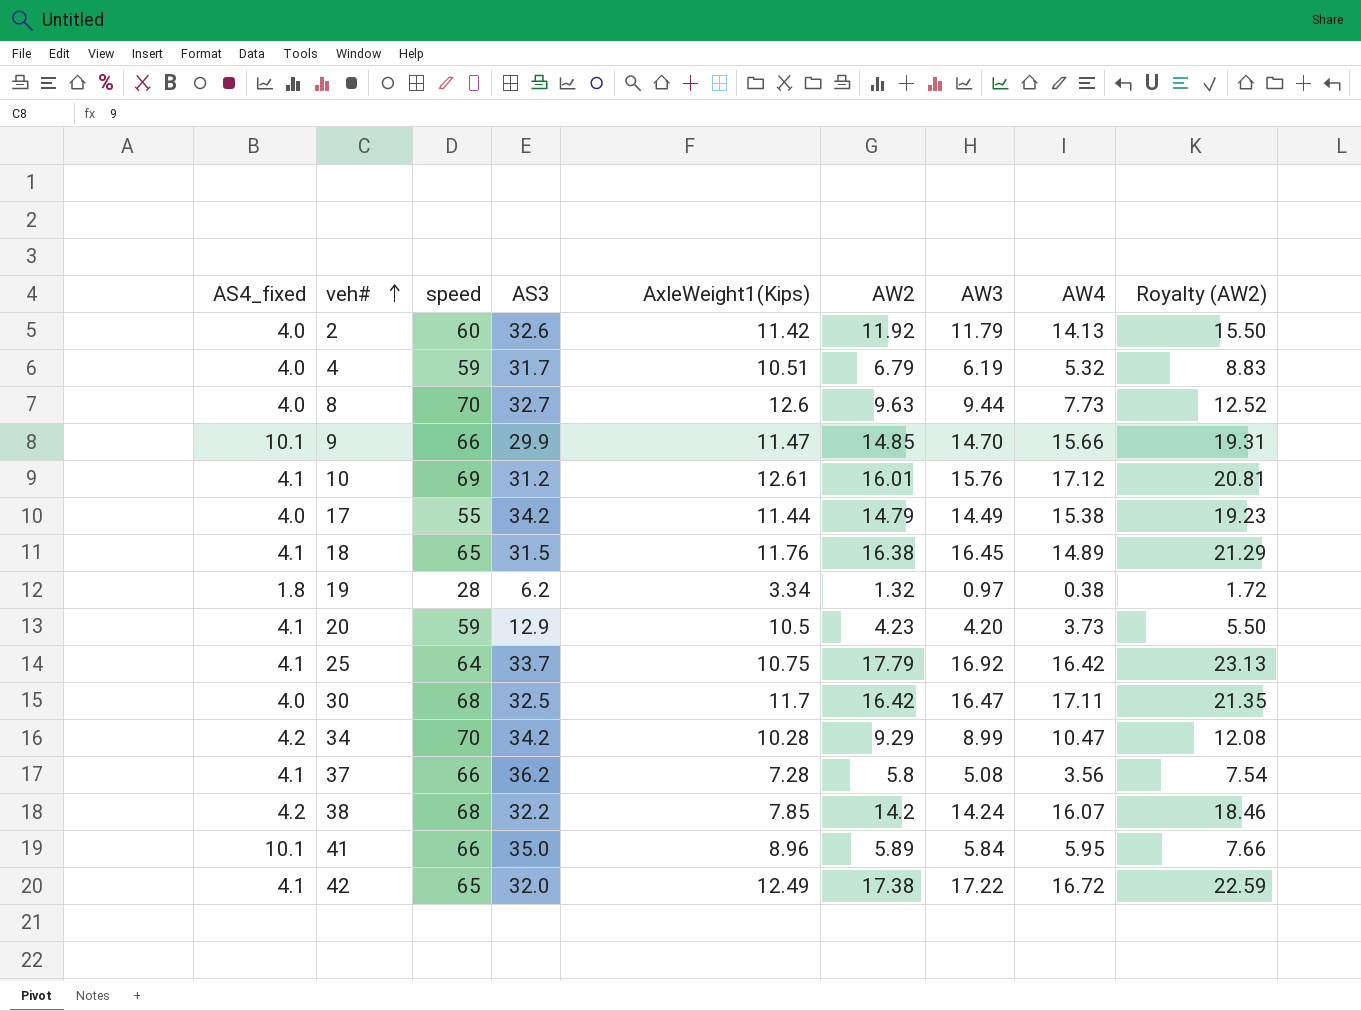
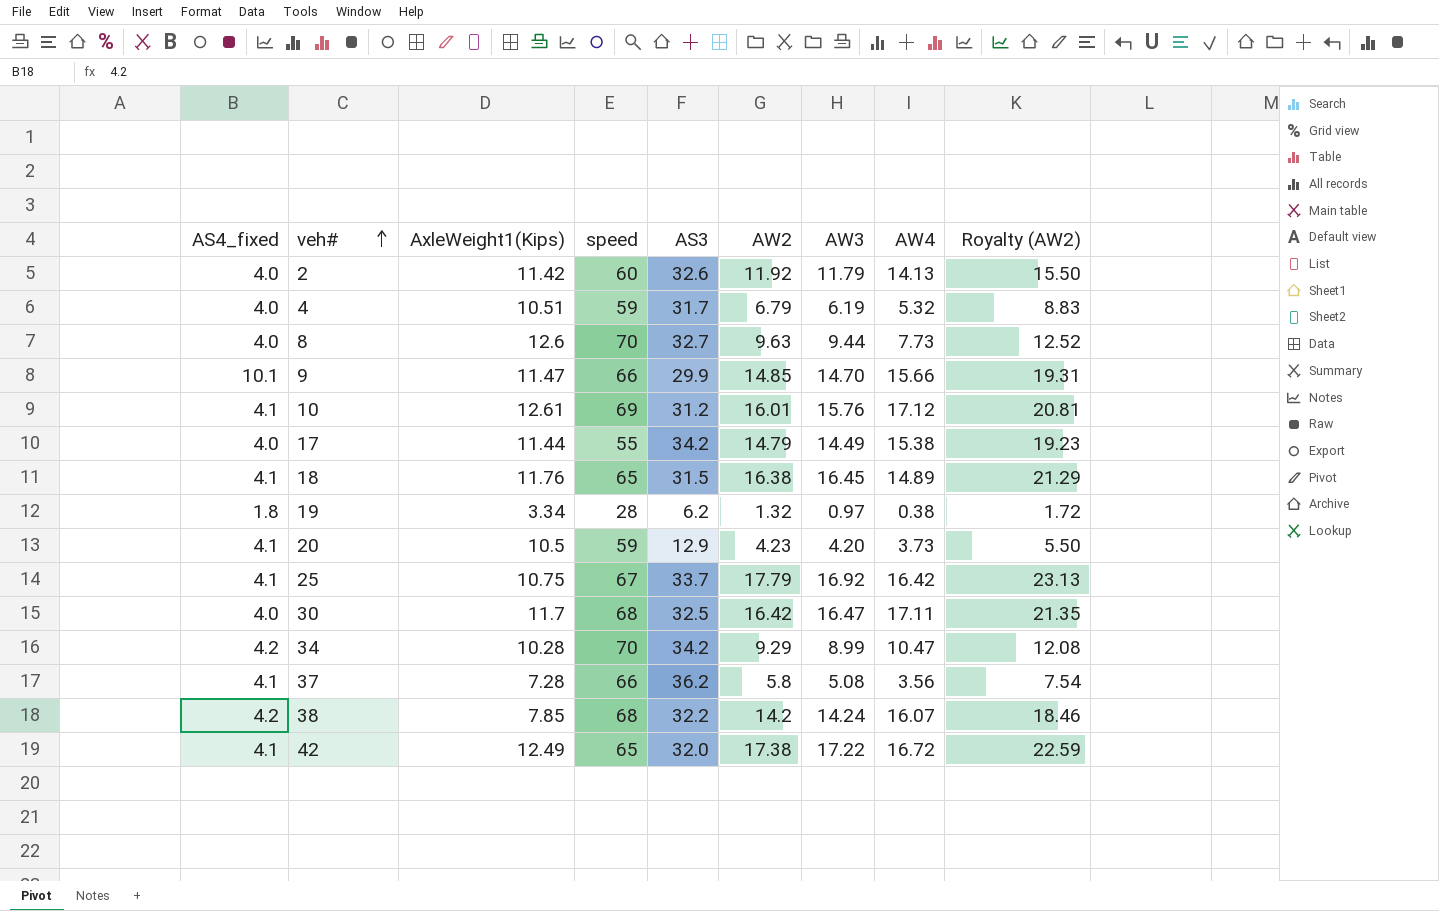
column AxleWeight1(Kips) | position: 5 -> 3
row 41: 10.1 | 66 | 35.0 | 8.96 | 5.89 | 5.84 | 5.95 | 7.66 -> none
25 | speed: 64 -> 67

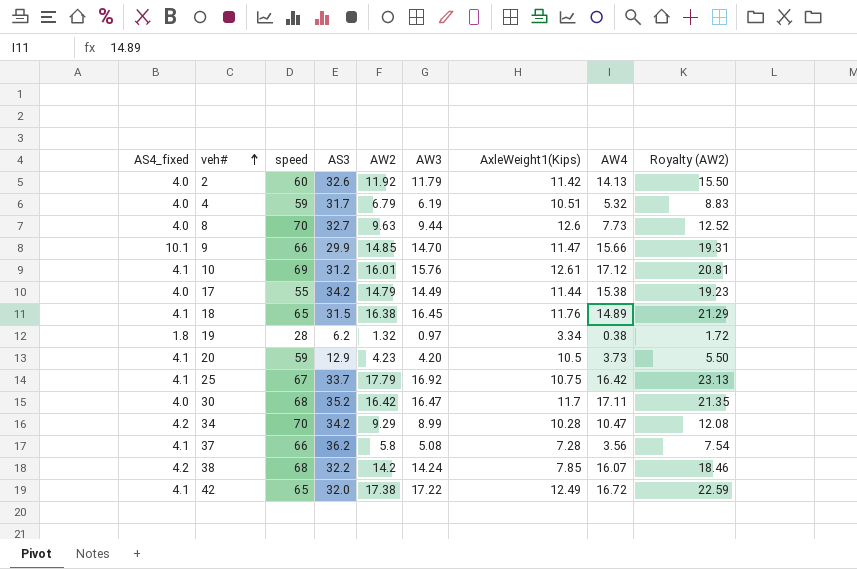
column AxleWeight1(Kips) | position: 3 -> 7
30 | AS3: 32.5 -> 35.2

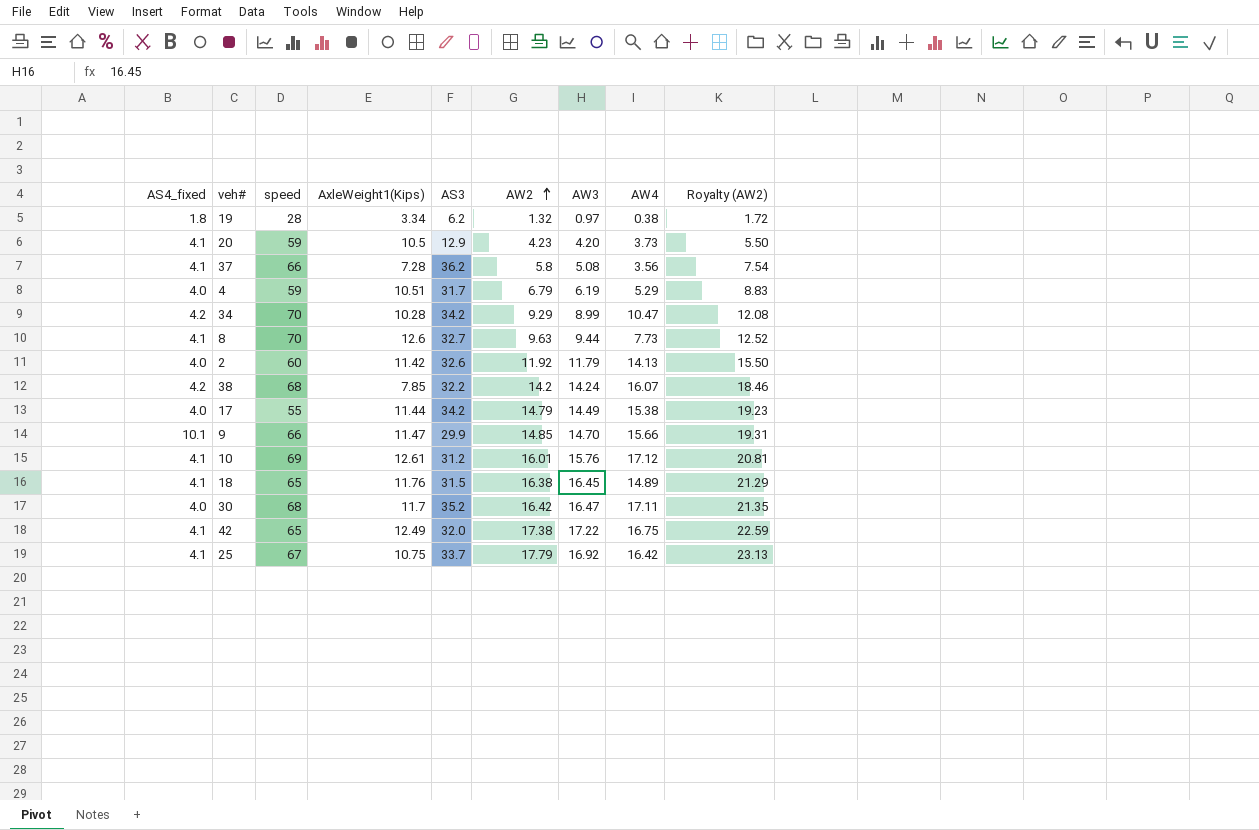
row order: veh# ascending -> AW2 ascending
column AxleWeight1(Kips) | position: 7 -> 4
4 | AW4: 5.32 -> 5.29
8 | AS4_fixed: 4.0 -> 4.1
42 | AW4: 16.72 -> 16.75

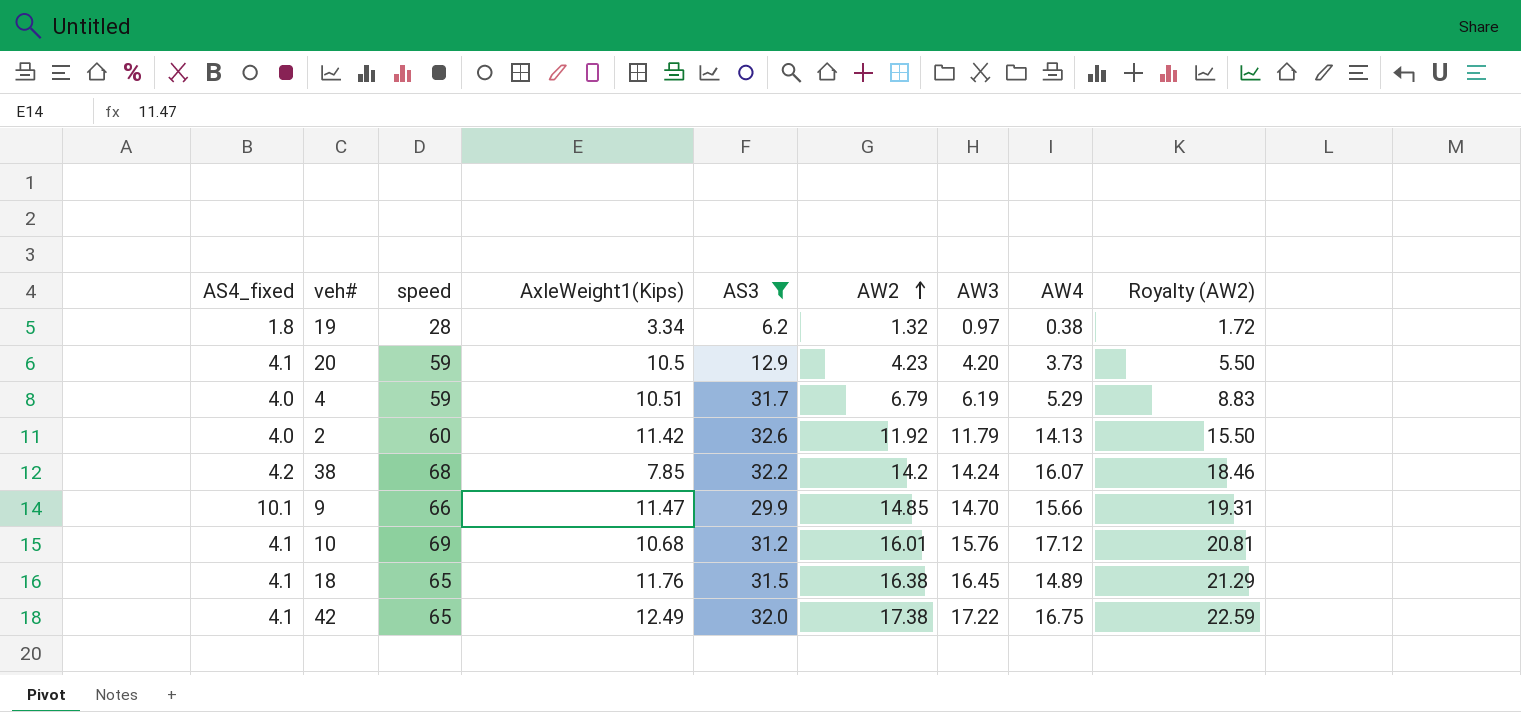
filter: none -> AS3 <= 32.6
10 | AxleWeight1(Kips): 12.61 -> 10.68

